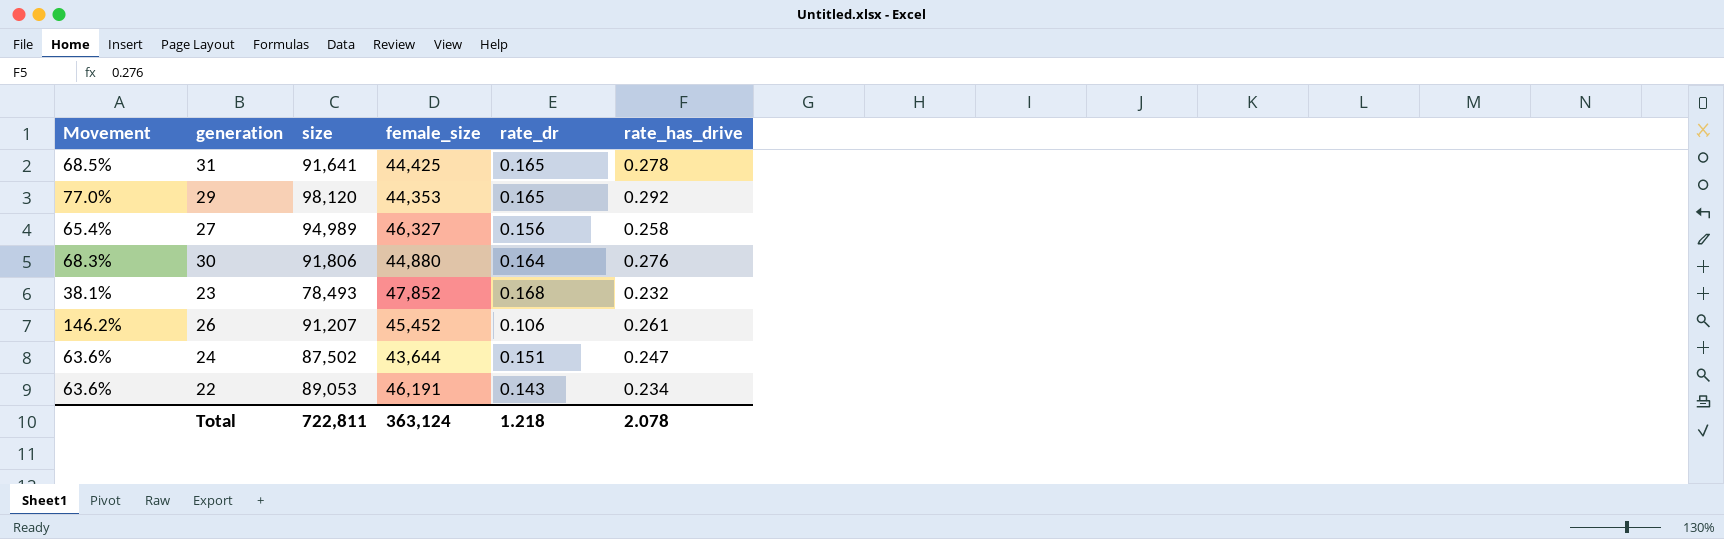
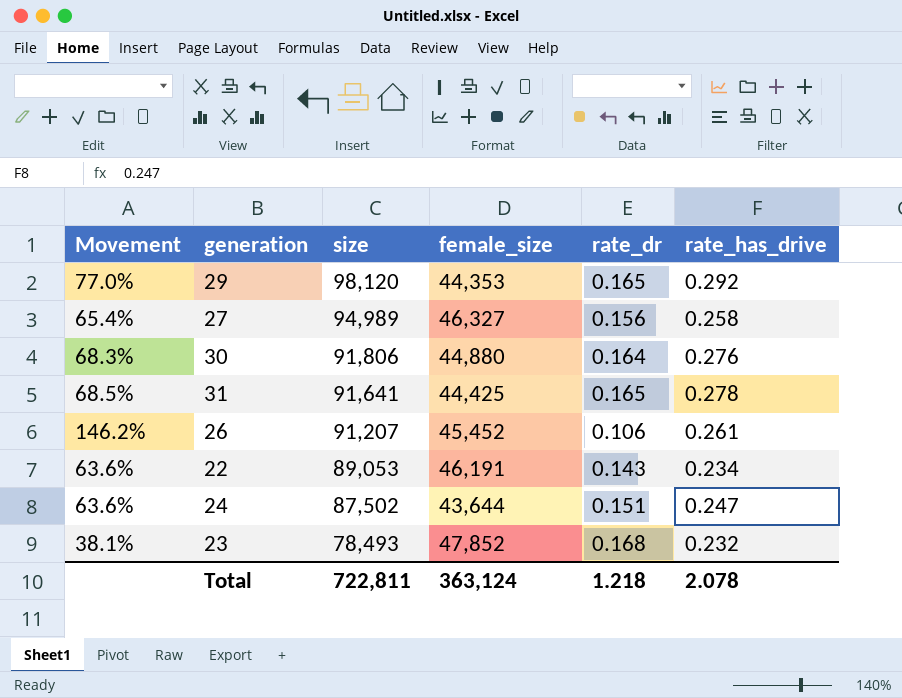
row order: none -> size descending

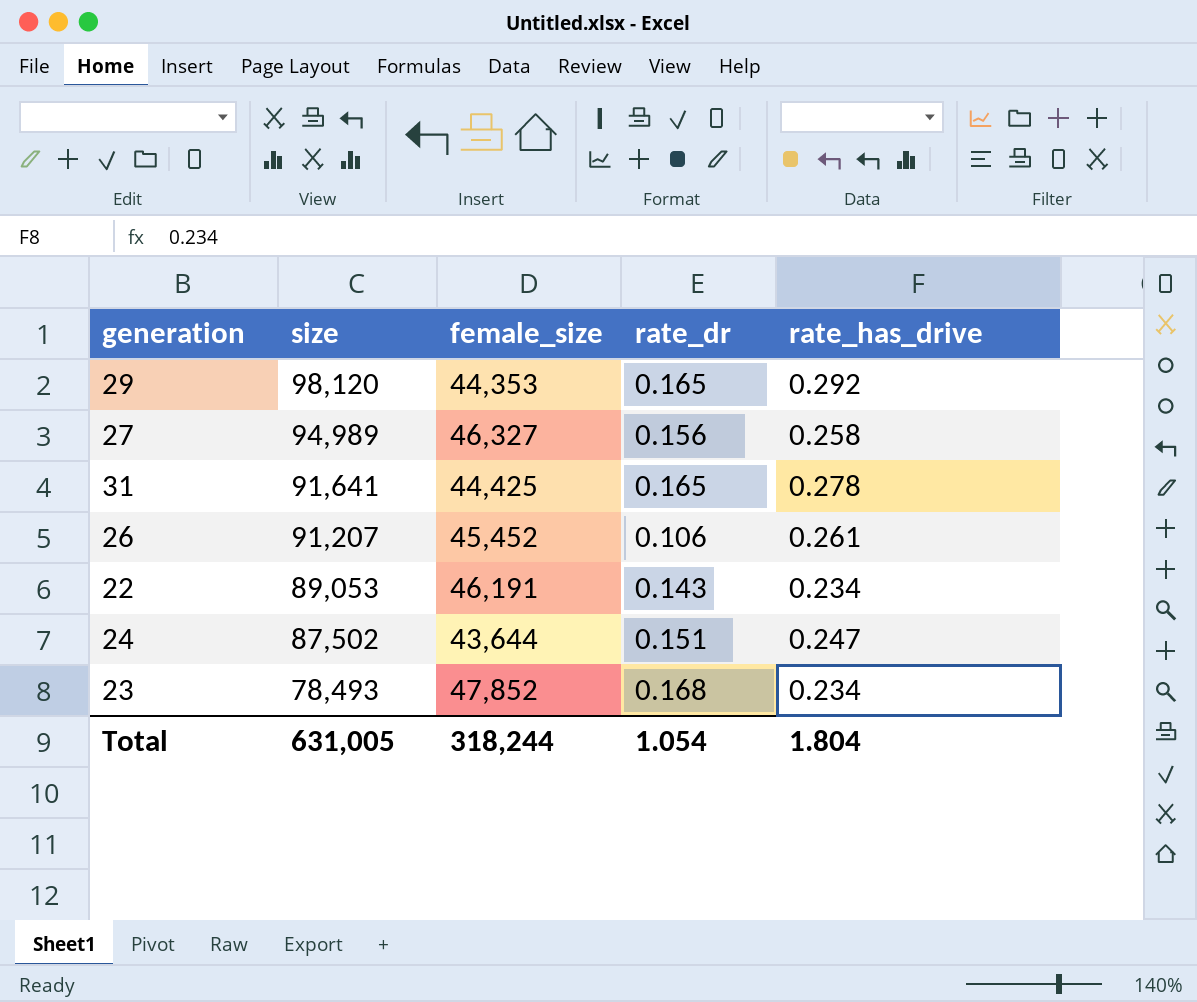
column Movement | formula: ([rate_has_drive] - [rate_dr]) / [rate_dr] -> none
row 30: 68.3% | 91,806 | 44,880 | 0.164 | 0.276 -> none
23 | rate_has_drive: 0.232 -> 0.234
Total | size: 722,811 -> 631,005
Total | female_size: 363,124 -> 318,244
Total | rate_dr: 1.218 -> 1.054
Total | rate_has_drive: 2.078 -> 1.804

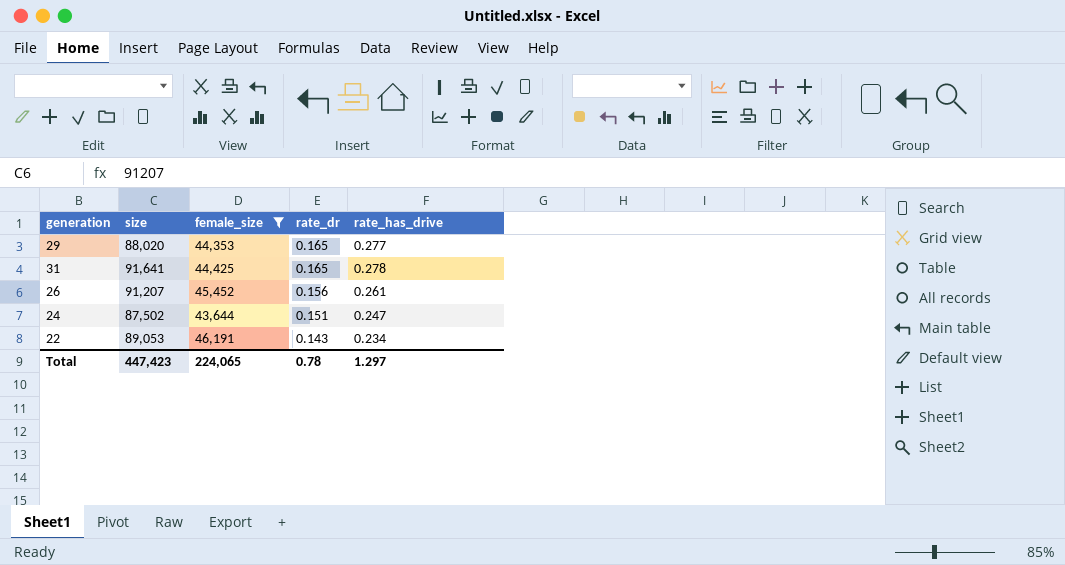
filter: none -> female_size <= 46,191
row order: size descending -> rate_dr descending
29 | size: 98,120 -> 88,020
29 | rate_has_drive: 0.292 -> 0.277
26 | rate_dr: 0.106 -> 0.156
Total | size: 631,005 -> 447,423
Total | female_size: 318,244 -> 224,065
Total | rate_dr: 1.054 -> 0.78
Total | rate_has_drive: 1.804 -> 1.297

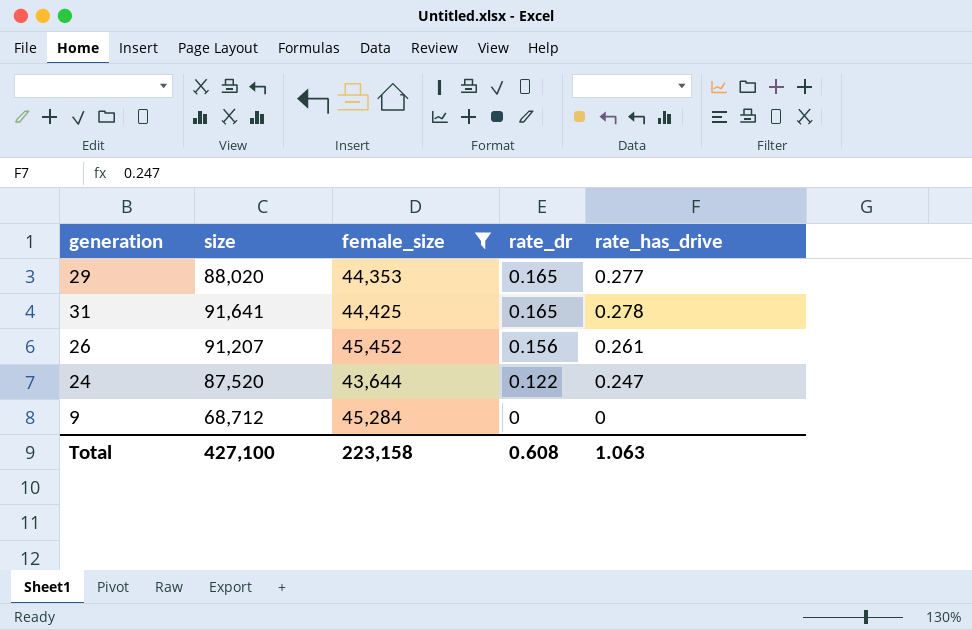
row 22: 89,053 | 46,191 | 0.143 | 0.234 -> none
24 | size: 87,502 -> 87,520
24 | rate_dr: 0.151 -> 0.122
row 9: none -> 68,712 | 45,284 | 0 | 0
Total | size: 447,423 -> 427,100
Total | female_size: 224,065 -> 223,158
Total | rate_dr: 0.78 -> 0.608
Total | rate_has_drive: 1.297 -> 1.063

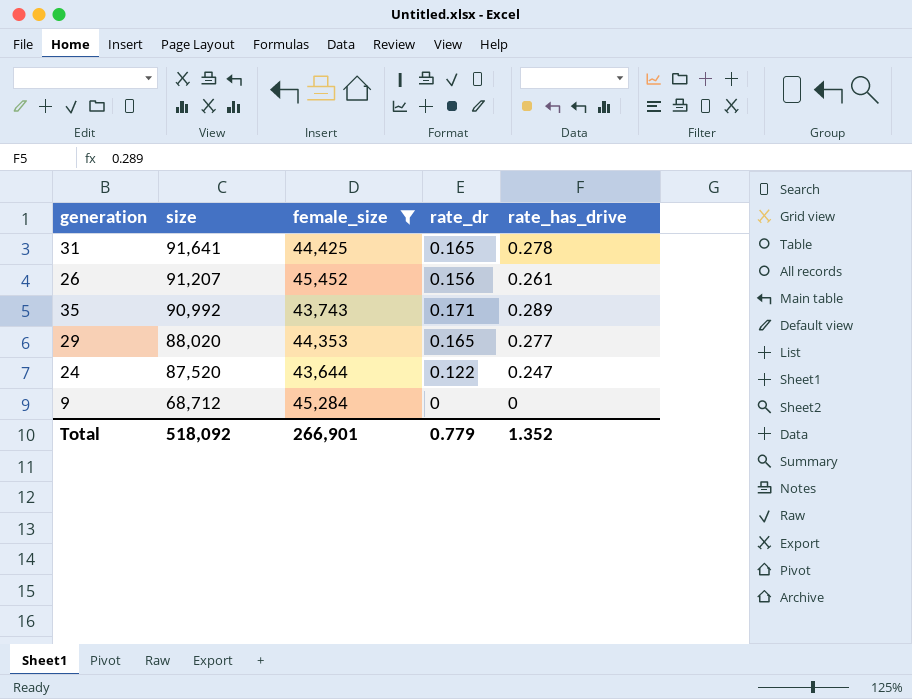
row order: rate_dr descending -> size descending
row 35: none -> 90,992 | 43,743 | 0.171 | 0.289
Total | size: 427,100 -> 518,092
Total | female_size: 223,158 -> 266,901
Total | rate_dr: 0.608 -> 0.779
Total | rate_has_drive: 1.063 -> 1.352

